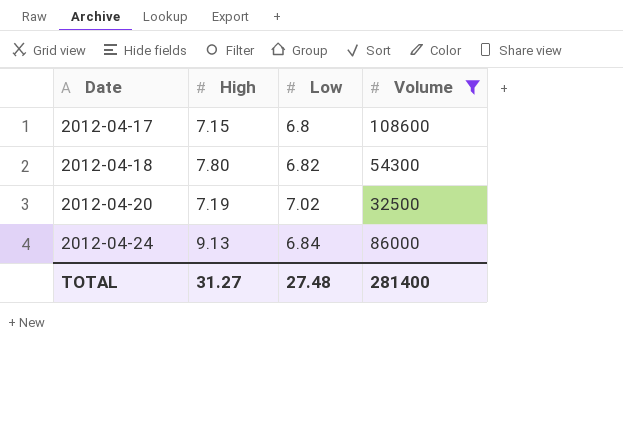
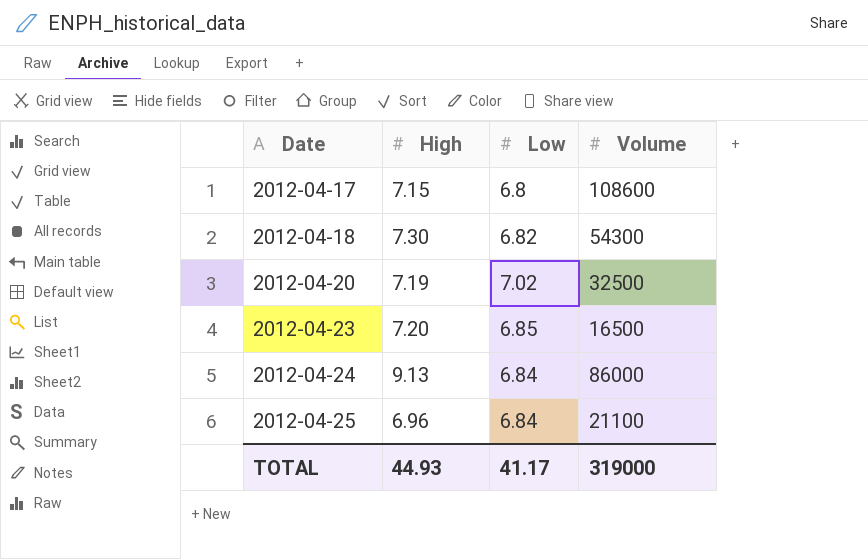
filter: Volume >= 32500 -> none
2012-04-18 | High: 7.80 -> 7.30
TOTAL | High: 31.27 -> 44.93
TOTAL | Low: 27.48 -> 41.17
TOTAL | Volume: 281400 -> 319000

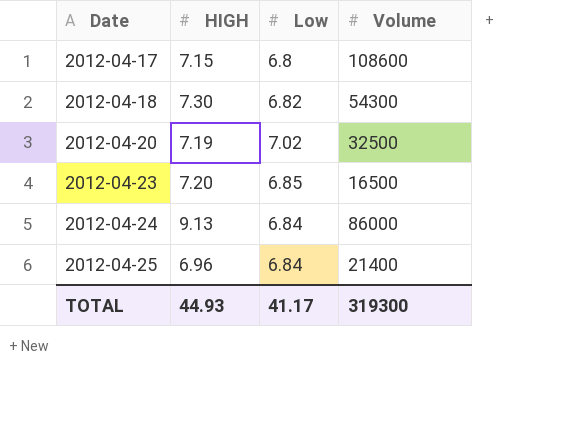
column name: High -> HIGH
2012-04-25 | Volume: 21100 -> 21400
TOTAL | Volume: 319000 -> 319300

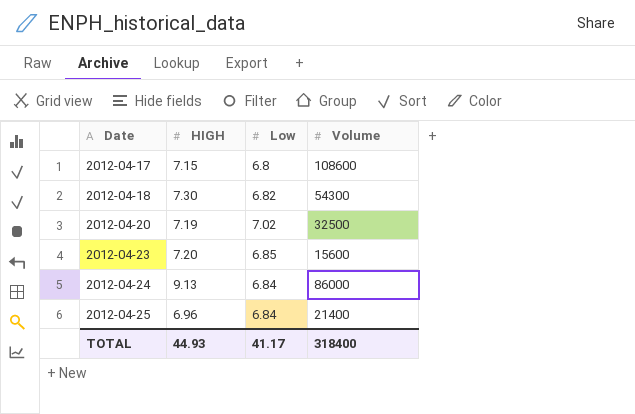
2012-04-23 | Volume: 16500 -> 15600
TOTAL | Volume: 319300 -> 318400

